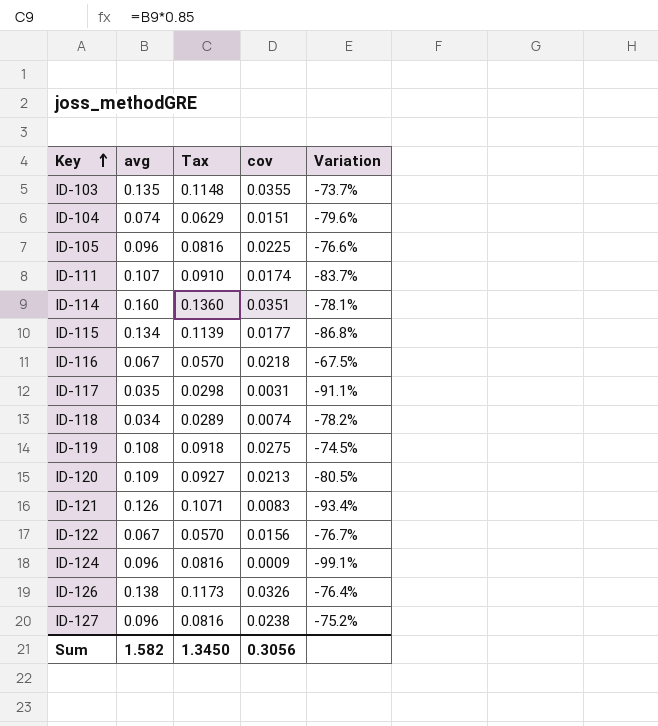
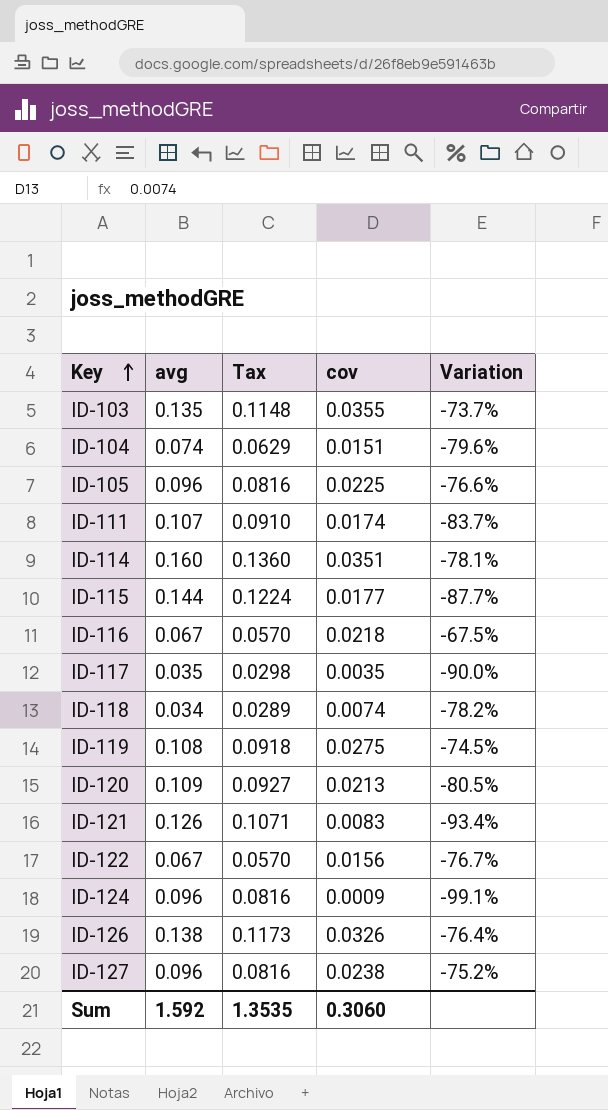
ID-115 | avg: 0.134 -> 0.144
ID-115 | Tax: 0.1139 -> 0.1224
ID-115 | Variation: -86.8% -> -87.7%
ID-117 | cov: 0.0031 -> 0.0035
ID-117 | Variation: -91.1% -> -90.0%
Sum | avg: 1.582 -> 1.592
Sum | Tax: 1.3450 -> 1.3535
Sum | cov: 0.3056 -> 0.3060

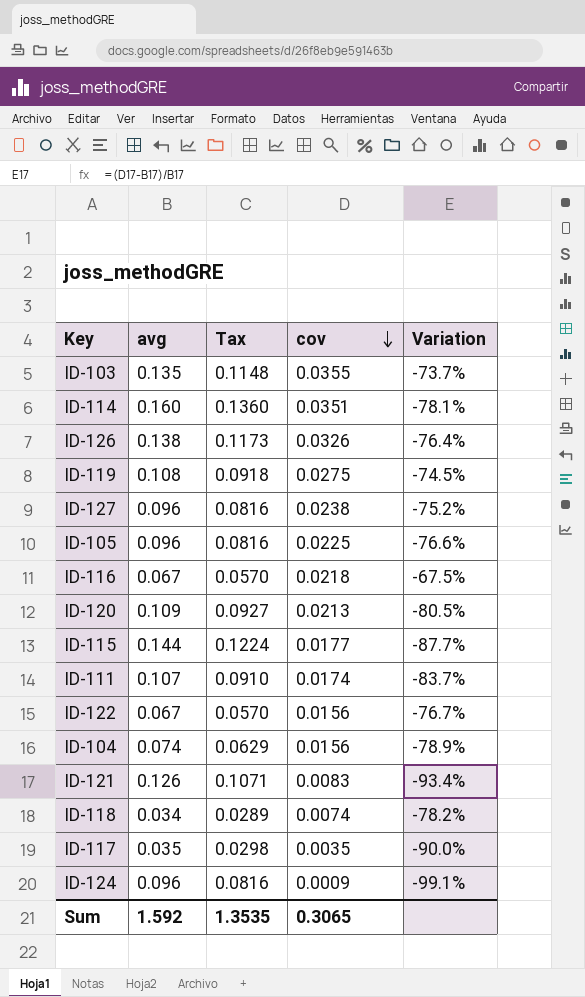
row order: Key ascending -> cov descending
ID-104 | cov: 0.0151 -> 0.0156
ID-104 | Variation: -79.6% -> -78.9%
Sum | cov: 0.3060 -> 0.3065

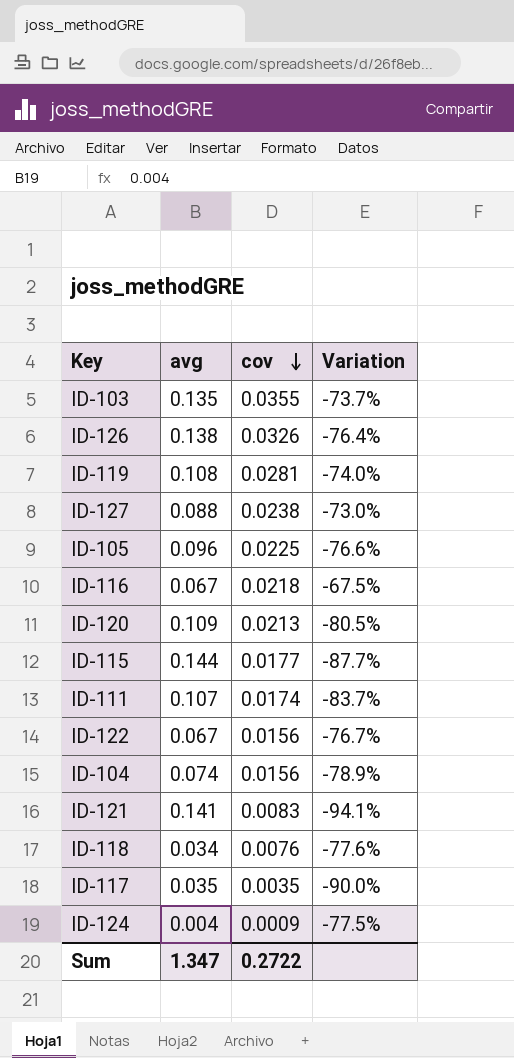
column Tax | formula: [avg] * 0.85 -> none
row ID-114: 0.160 | 0.1360 | 0.0351 | -78.1% -> none
ID-119 | cov: 0.0275 -> 0.0281
ID-119 | Variation: -74.5% -> -74.0%
ID-127 | avg: 0.096 -> 0.088
ID-127 | Variation: -75.2% -> -73.0%
ID-121 | avg: 0.126 -> 0.141
ID-121 | Variation: -93.4% -> -94.1%
ID-118 | cov: 0.0074 -> 0.0076
ID-118 | Variation: -78.2% -> -77.6%
ID-124 | avg: 0.096 -> 0.004
ID-124 | Variation: -99.1% -> -77.5%
Sum | avg: 1.592 -> 1.347
Sum | cov: 0.3065 -> 0.2722

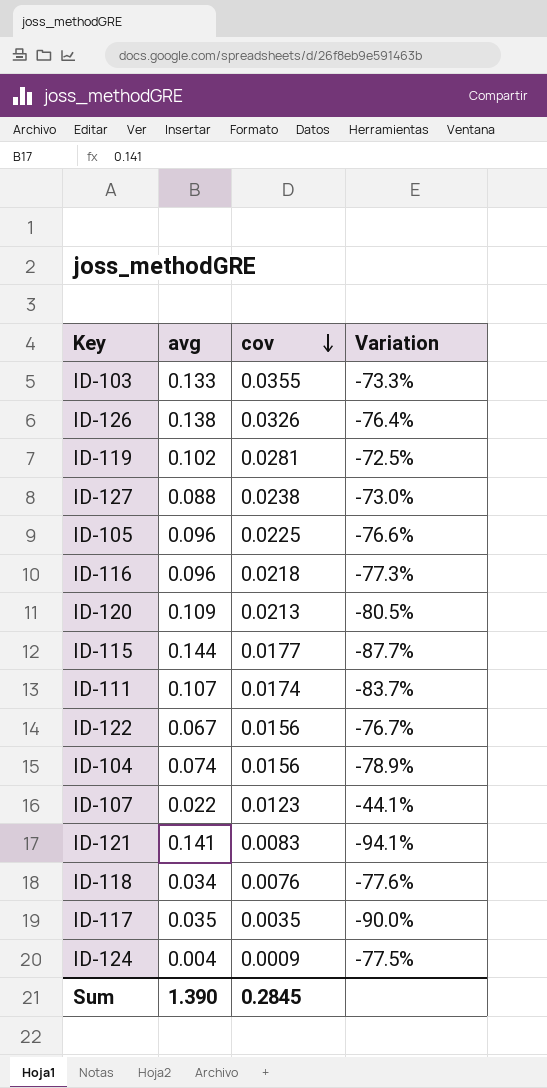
ID-103 | avg: 0.135 -> 0.133
ID-103 | Variation: -73.7% -> -73.3%
ID-119 | avg: 0.108 -> 0.102
ID-119 | Variation: -74.0% -> -72.5%
ID-116 | avg: 0.067 -> 0.096
ID-116 | Variation: -67.5% -> -77.3%
row ID-107: none -> 0.022 | 0.0123 | -44.1%
Sum | avg: 1.347 -> 1.390
Sum | cov: 0.2722 -> 0.2845

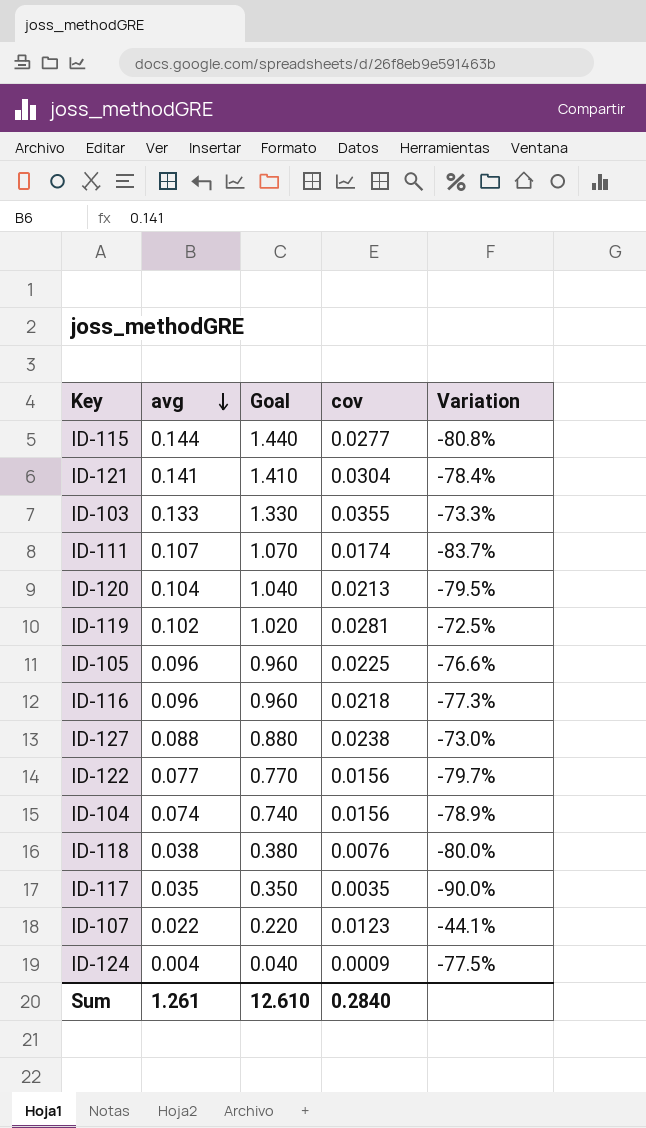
row order: cov descending -> avg descending
column Goal | formula: none -> [avg] * 10
row ID-126: 0.138 | 0.0326 | -76.4% -> none
ID-115 | cov: 0.0177 -> 0.0277
ID-115 | Variation: -87.7% -> -80.8%
ID-121 | cov: 0.0083 -> 0.0304
ID-121 | Variation: -94.1% -> -78.4%
ID-120 | avg: 0.109 -> 0.104
ID-120 | Variation: -80.5% -> -79.5%
ID-122 | avg: 0.067 -> 0.077
ID-122 | Variation: -76.7% -> -79.7%
ID-118 | avg: 0.034 -> 0.038
ID-118 | Variation: -77.6% -> -80.0%
Sum | avg: 1.390 -> 1.261
Sum | cov: 0.2845 -> 0.2840

